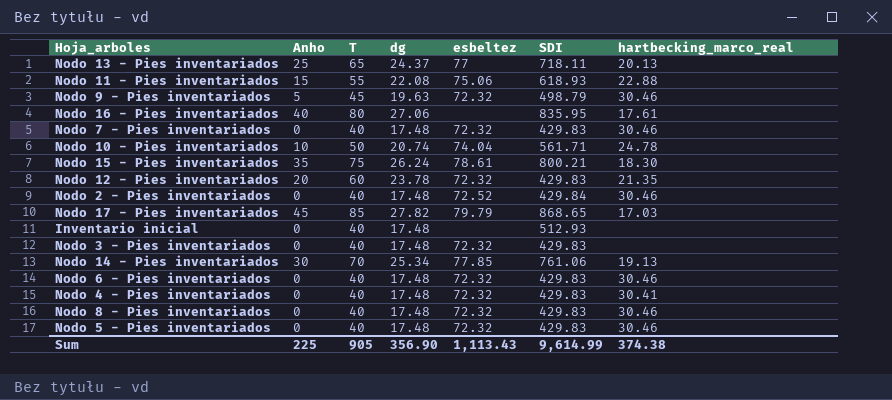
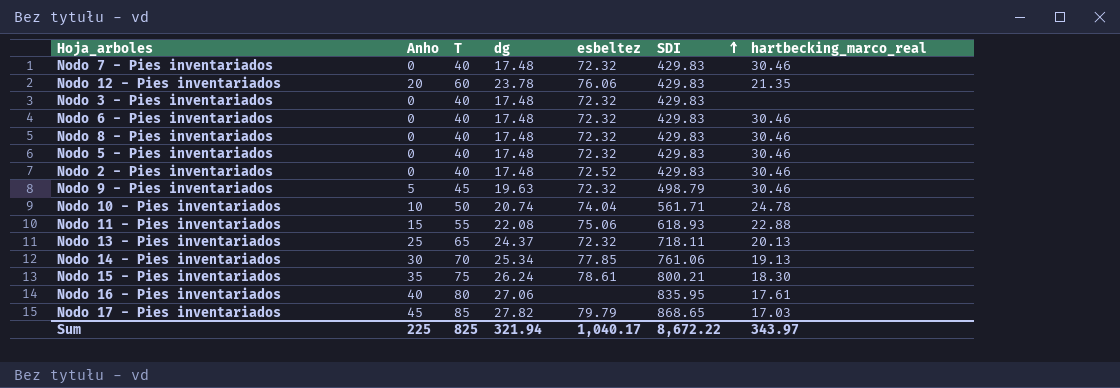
row order: none -> SDI ascending
row Inventario inicial: 0 | 40 | 17.48 | none | 512.93 | none -> none
row Nodo 4 - Pies inventariados: 0 | 40 | 17.48 | 72.32 | 429.83 | 30.41 -> none
Nodo 12 - Pies inventariados | esbeltez: 72.32 -> 76.06
Nodo 2 - Pies inventariados | SDI: 429.84 -> 429.83
Nodo 13 - Pies inventariados | esbeltez: 77 -> 72.32
Sum | T: 905 -> 825
Sum | dg: 356.90 -> 321.94
Sum | esbeltez: 1,113.43 -> 1,040.17
Sum | SDI: 9,614.99 -> 8,672.22
Sum | hartbecking_marco_real: 374.38 -> 343.97

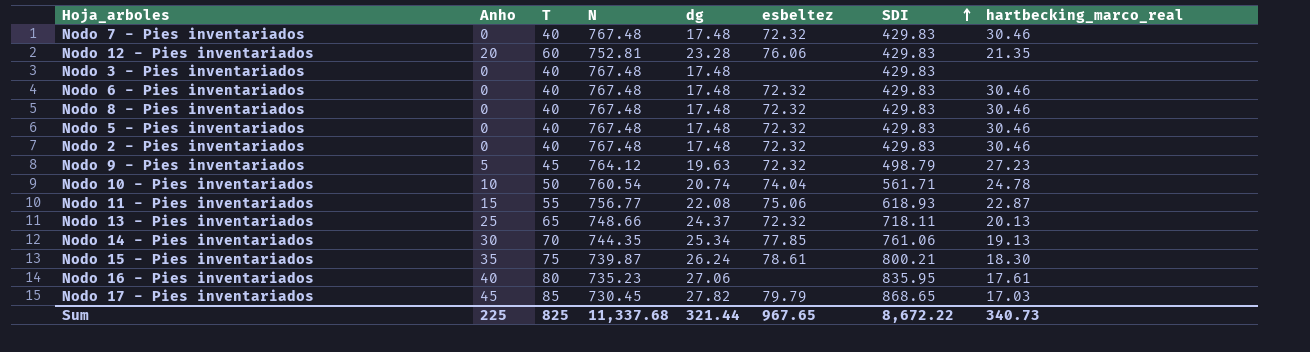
column N | position: none -> 4
Nodo 12 - Pies inventariados | dg: 23.78 -> 23.28
Nodo 3 - Pies inventariados | esbeltez: 72.32 -> none
Nodo 2 - Pies inventariados | esbeltez: 72.52 -> 72.32
Nodo 9 - Pies inventariados | hartbecking_marco_real: 30.46 -> 27.23
Nodo 11 - Pies inventariados | hartbecking_marco_real: 22.88 -> 22.87
Sum | dg: 321.94 -> 321.44
Sum | esbeltez: 1,040.17 -> 967.65
Sum | hartbecking_marco_real: 343.97 -> 340.73

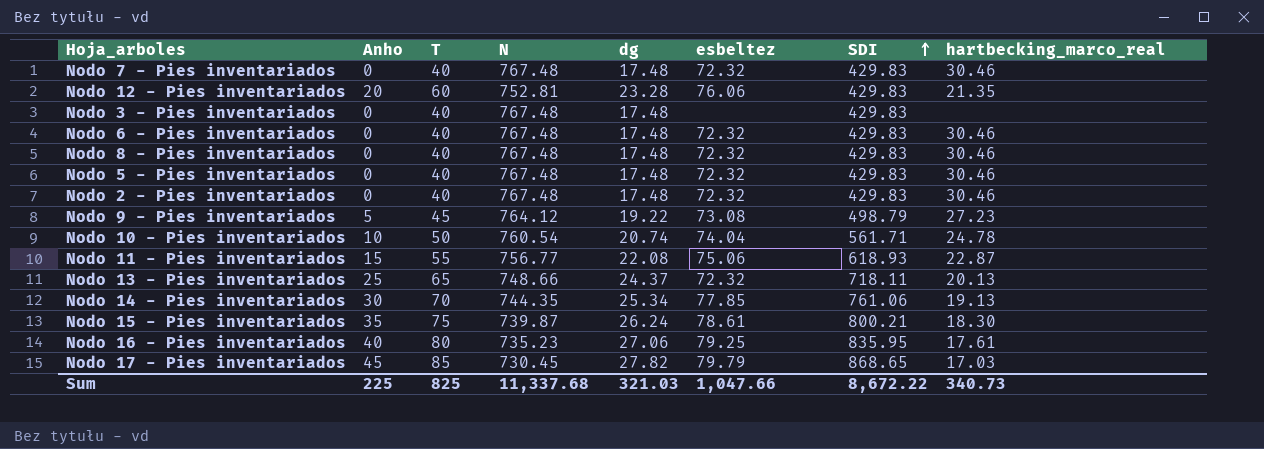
Nodo 9 - Pies inventariados | dg: 19.63 -> 19.22
Nodo 9 - Pies inventariados | esbeltez: 72.32 -> 73.08
Nodo 16 - Pies inventariados | esbeltez: none -> 79.25
Sum | dg: 321.44 -> 321.03
Sum | esbeltez: 967.65 -> 1,047.66

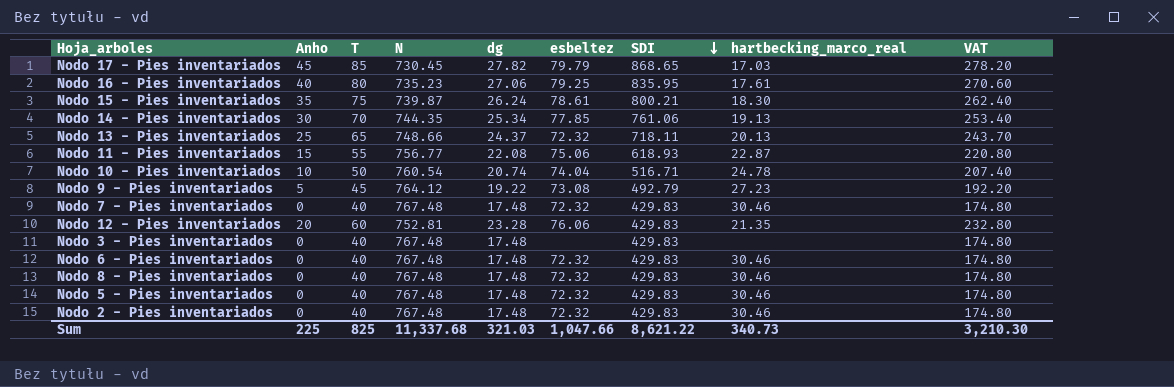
row order: SDI ascending -> SDI descending
column VAT | formula: none -> [dg] * 10
Nodo 10 - Pies inventariados | SDI: 561.71 -> 516.71
Nodo 9 - Pies inventariados | SDI: 498.79 -> 492.79
Sum | SDI: 8,672.22 -> 8,621.22

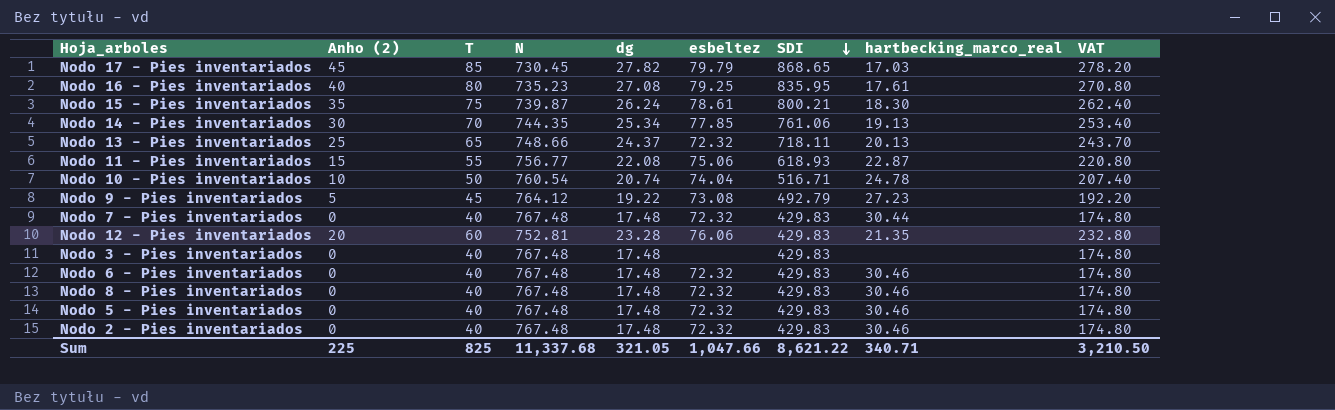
column name: Anho -> Anho (2)
Nodo 16 - Pies inventariados | dg: 27.06 -> 27.08
Nodo 16 - Pies inventariados | VAT: 270.60 -> 270.80
Nodo 7 - Pies inventariados | hartbecking_marco_real: 30.46 -> 30.44
Sum | dg: 321.03 -> 321.05
Sum | hartbecking_marco_real: 340.73 -> 340.71
Sum | VAT: 3,210.30 -> 3,210.50

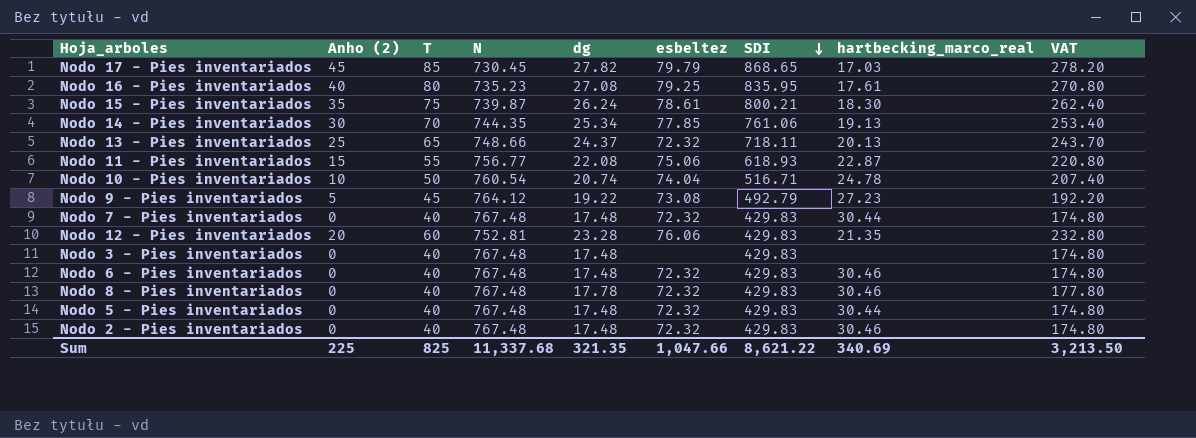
Nodo 8 - Pies inventariados | dg: 17.48 -> 17.78
Nodo 8 - Pies inventariados | VAT: 174.80 -> 177.80
Nodo 5 - Pies inventariados | hartbecking_marco_real: 30.46 -> 30.44
Sum | dg: 321.05 -> 321.35
Sum | hartbecking_marco_real: 340.71 -> 340.69
Sum | VAT: 3,210.50 -> 3,213.50

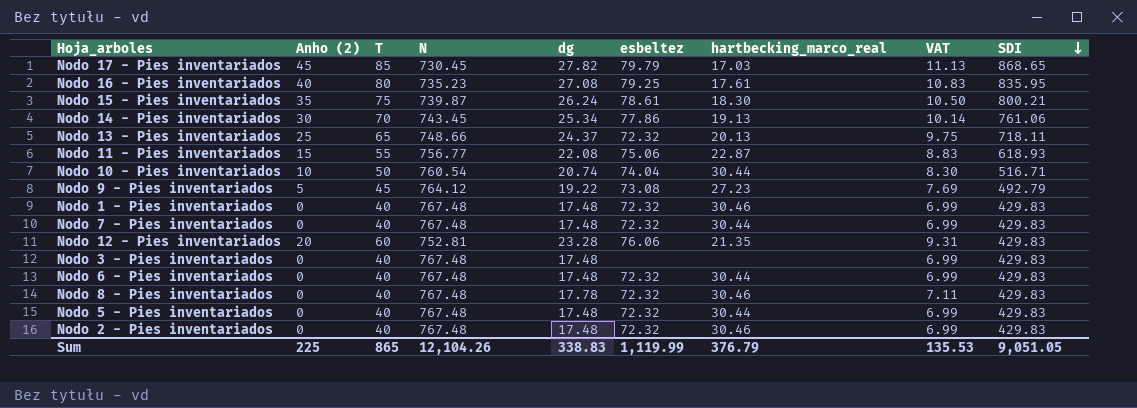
column VAT | formula: [dg] * 10 -> [dg] * 0.4
column SDI | position: 7 -> 9
Nodo 14 - Pies inventariados | N: 744.35 -> 743.45
Nodo 14 - Pies inventariados | esbeltez: 77.85 -> 77.86
Nodo 10 - Pies inventariados | hartbecking_marco_real: 24.78 -> 30.44
row Nodo 1 - Pies inventariados: none -> 0 | 40 | 767.48 | 17.48 | 72.32 | 30.46 | 6.99 | 429.83
Nodo 6 - Pies inventariados | hartbecking_marco_real: 30.46 -> 30.44
Sum | T: 825 -> 865
Sum | N: 11,337.68 -> 12,104.26
Sum | dg: 321.35 -> 338.83
Sum | esbeltez: 1,047.66 -> 1,119.99
Sum | hartbecking_marco_real: 340.69 -> 376.79
Sum | VAT: 3,213.50 -> 135.53
Sum | SDI: 8,621.22 -> 9,051.05

